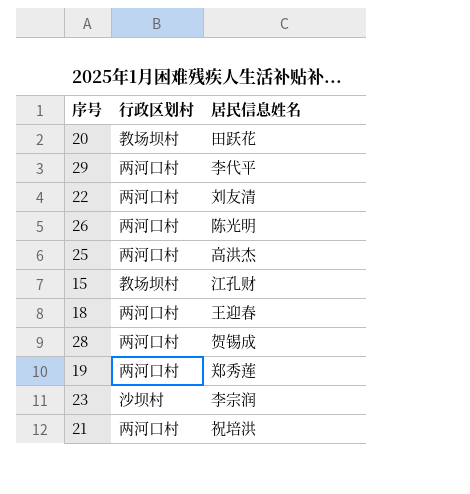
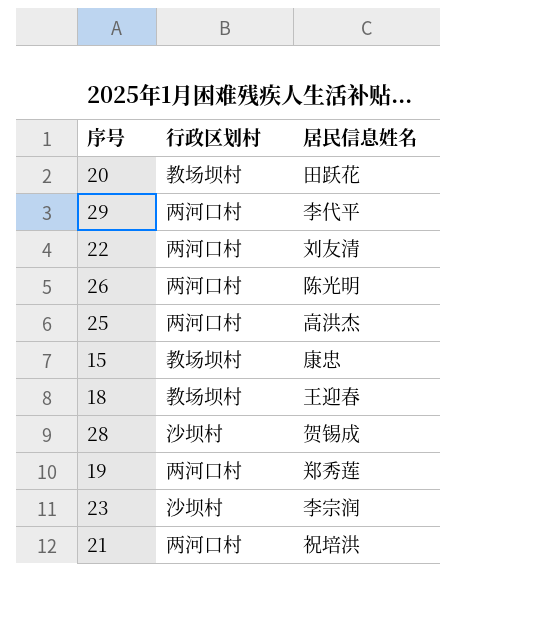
15 | 居民信息姓名: 江孔财 -> 康忠
18 | 行政区划村: 两河口村 -> 教场坝村
28 | 行政区划村: 两河口村 -> 沙坝村

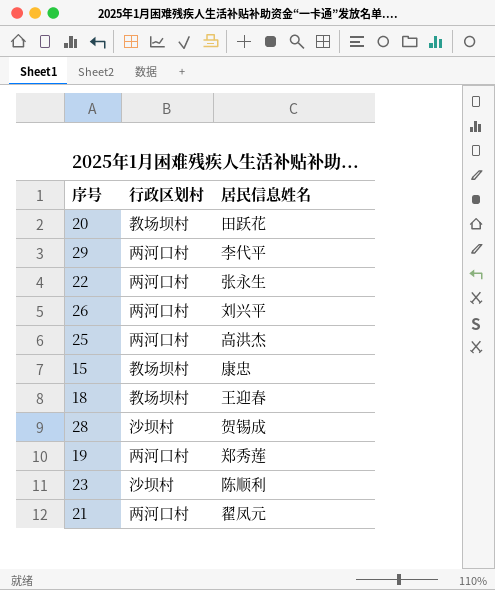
22 | 居民信息姓名: 刘友清 -> 张永生
26 | 居民信息姓名: 陈光明 -> 刘兴平
23 | 居民信息姓名: 李宗润 -> 陈顺利
21 | 居民信息姓名: 祝培洪 -> 翟凤元

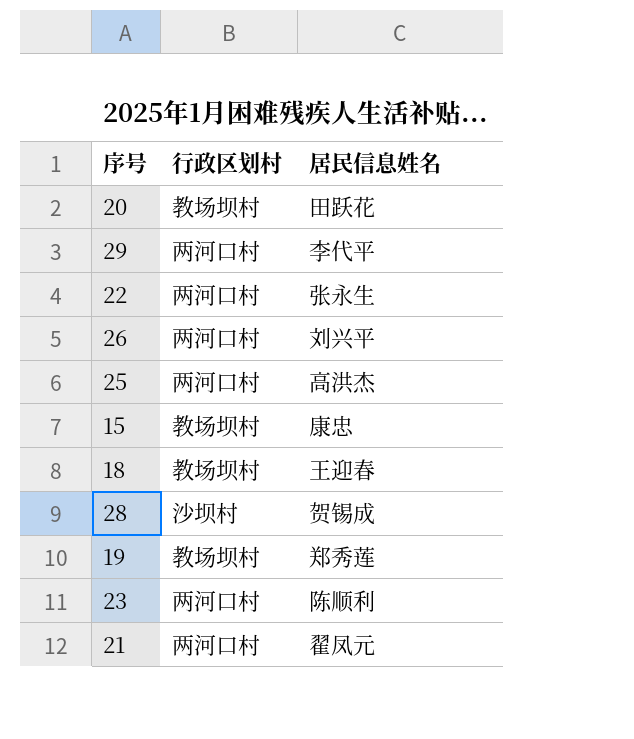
19 | 行政区划村: 两河口村 -> 教场坝村
23 | 行政区划村: 沙坝村 -> 两河口村

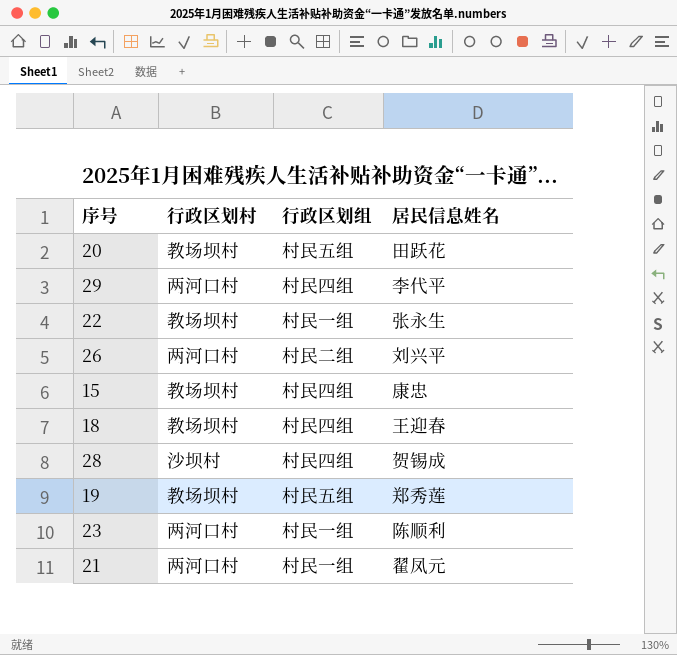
column 行政区划组 | position: none -> 3
row 25: 两河口村 | 高洪杰 -> none
22 | 行政区划村: 两河口村 -> 教场坝村

